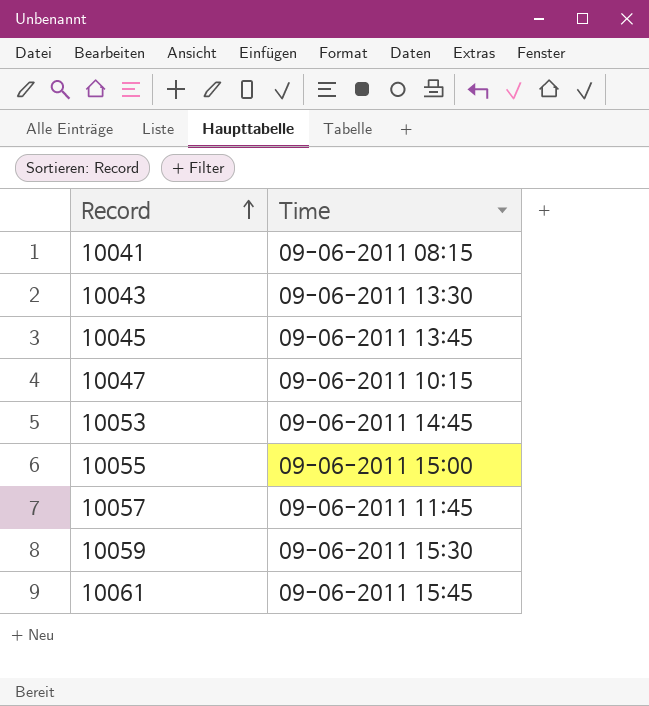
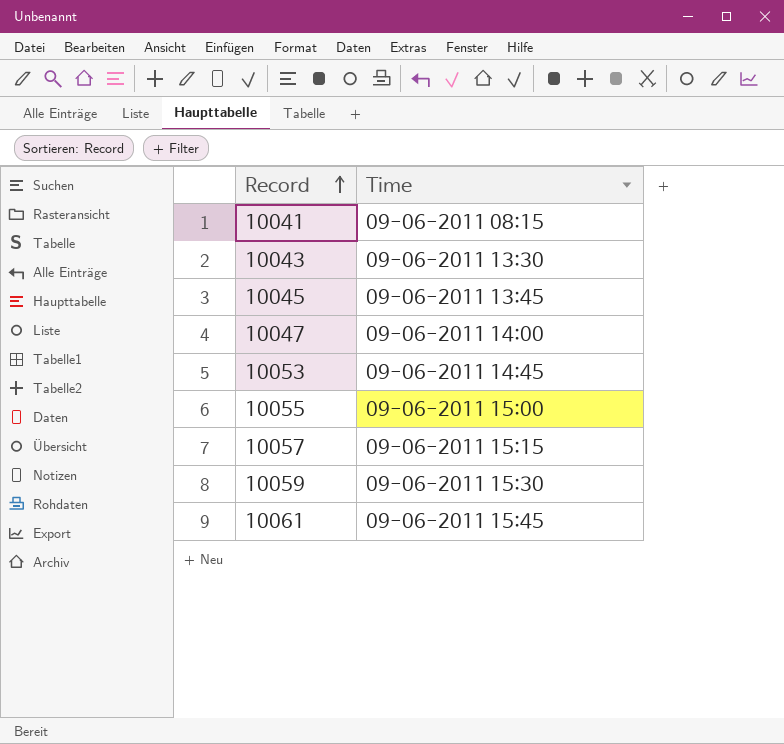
10047 | Time: 09-06-2011 10:15 -> 09-06-2011 14:00
10057 | Time: 09-06-2011 11:45 -> 09-06-2011 15:15

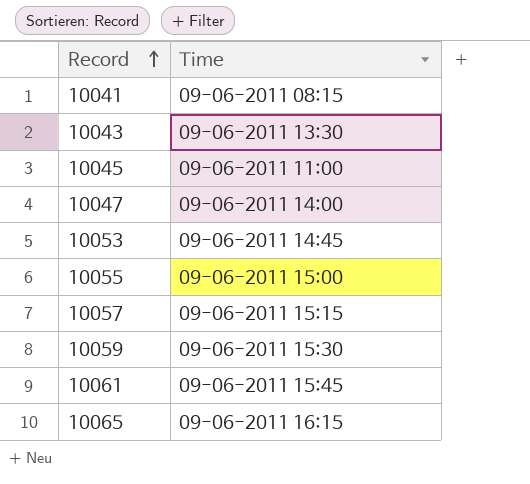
10045 | Time: 09-06-2011 13:45 -> 09-06-2011 11:00
row 10065: none -> 09-06-2011 16:15

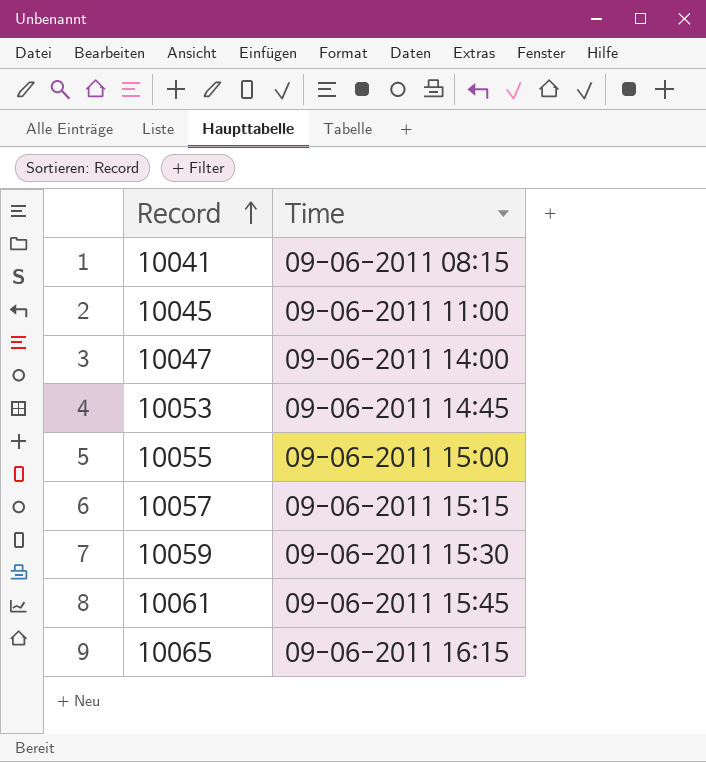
row 10043: 09-06-2011 13:30 -> none

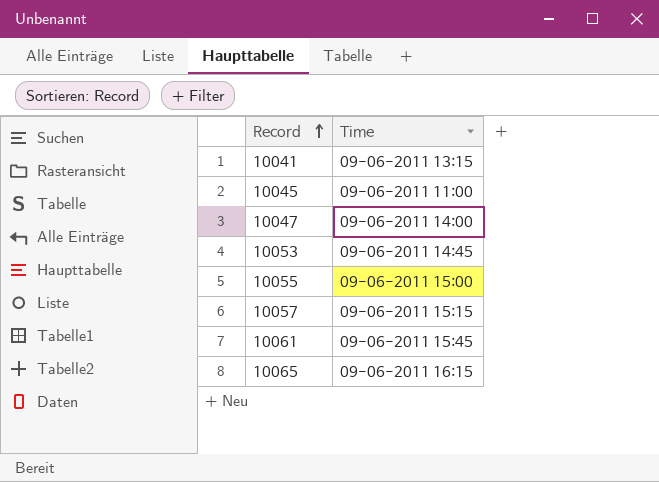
row 10059: 09-06-2011 15:30 -> none
10041 | Time: 09-06-2011 08:15 -> 09-06-2011 13:15

